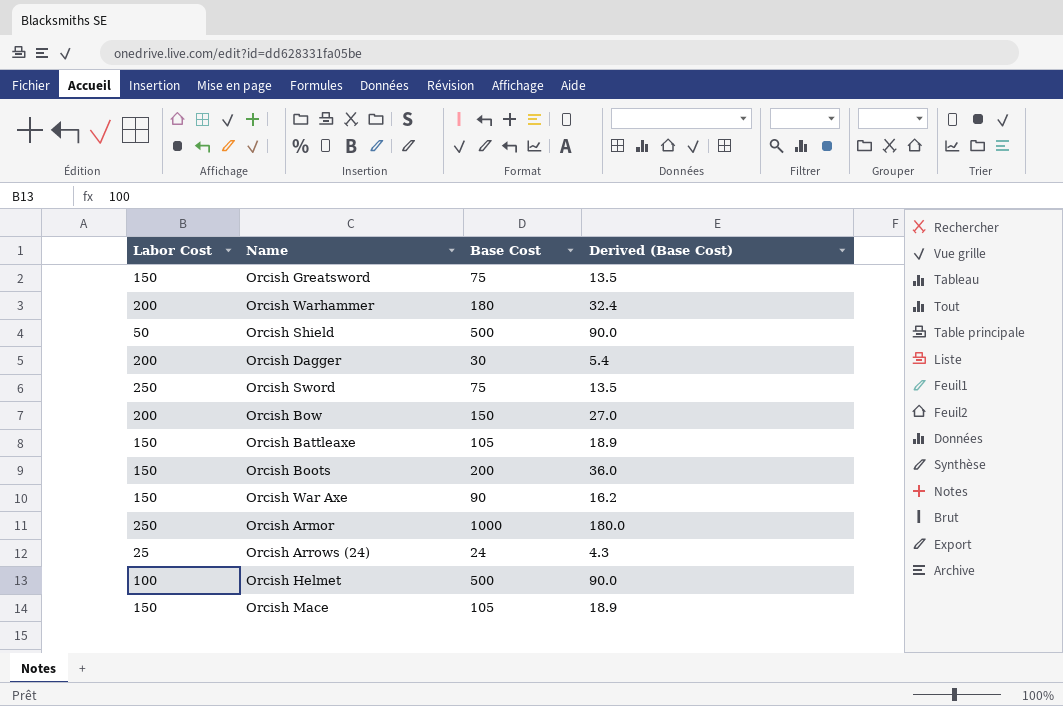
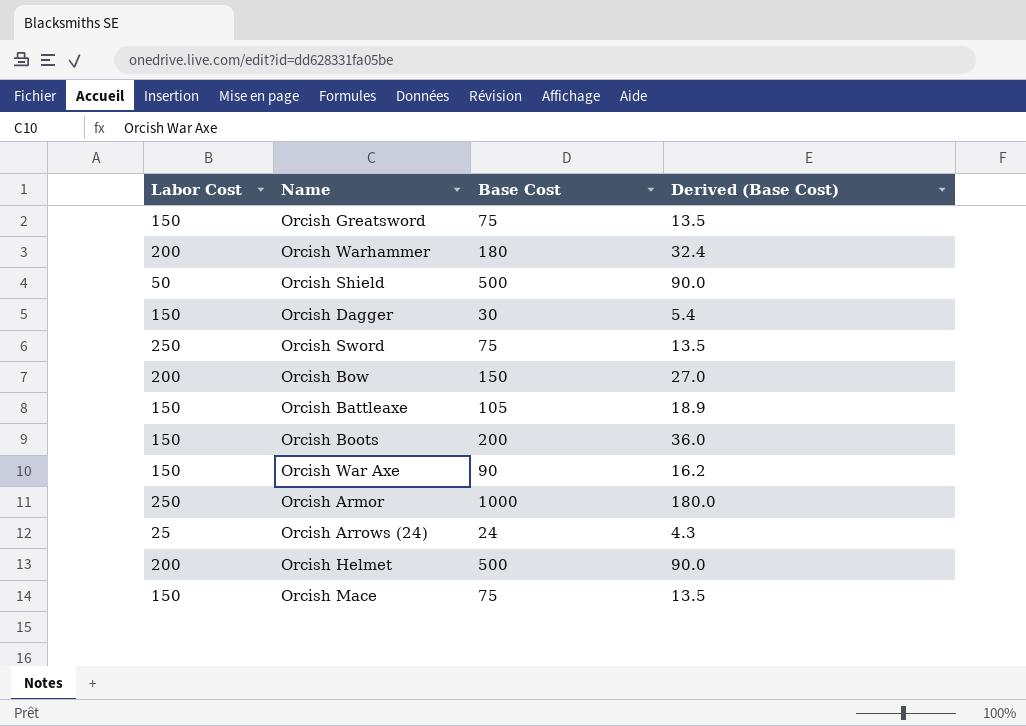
Orcish Dagger | Labor Cost: 200 -> 150
Orcish Helmet | Labor Cost: 100 -> 200
Orcish Mace | Base Cost: 105 -> 75
Orcish Mace | Derived (Base Cost): 18.9 -> 13.5

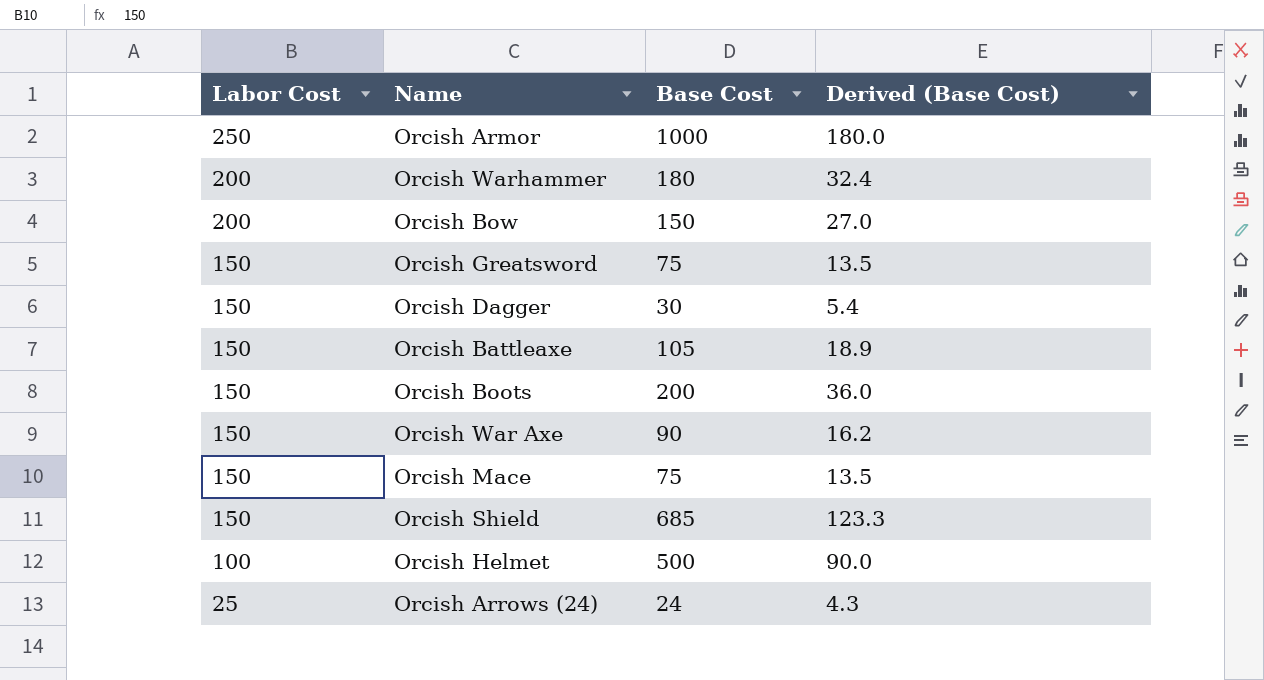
row order: none -> Labor Cost descending
row Orcish Sword: 250 | 75 | 13.5 -> none
Orcish Shield | Labor Cost: 50 -> 150
Orcish Shield | Base Cost: 500 -> 685
Orcish Shield | Derived (Base Cost): 90.0 -> 123.3
Orcish Helmet | Labor Cost: 200 -> 100

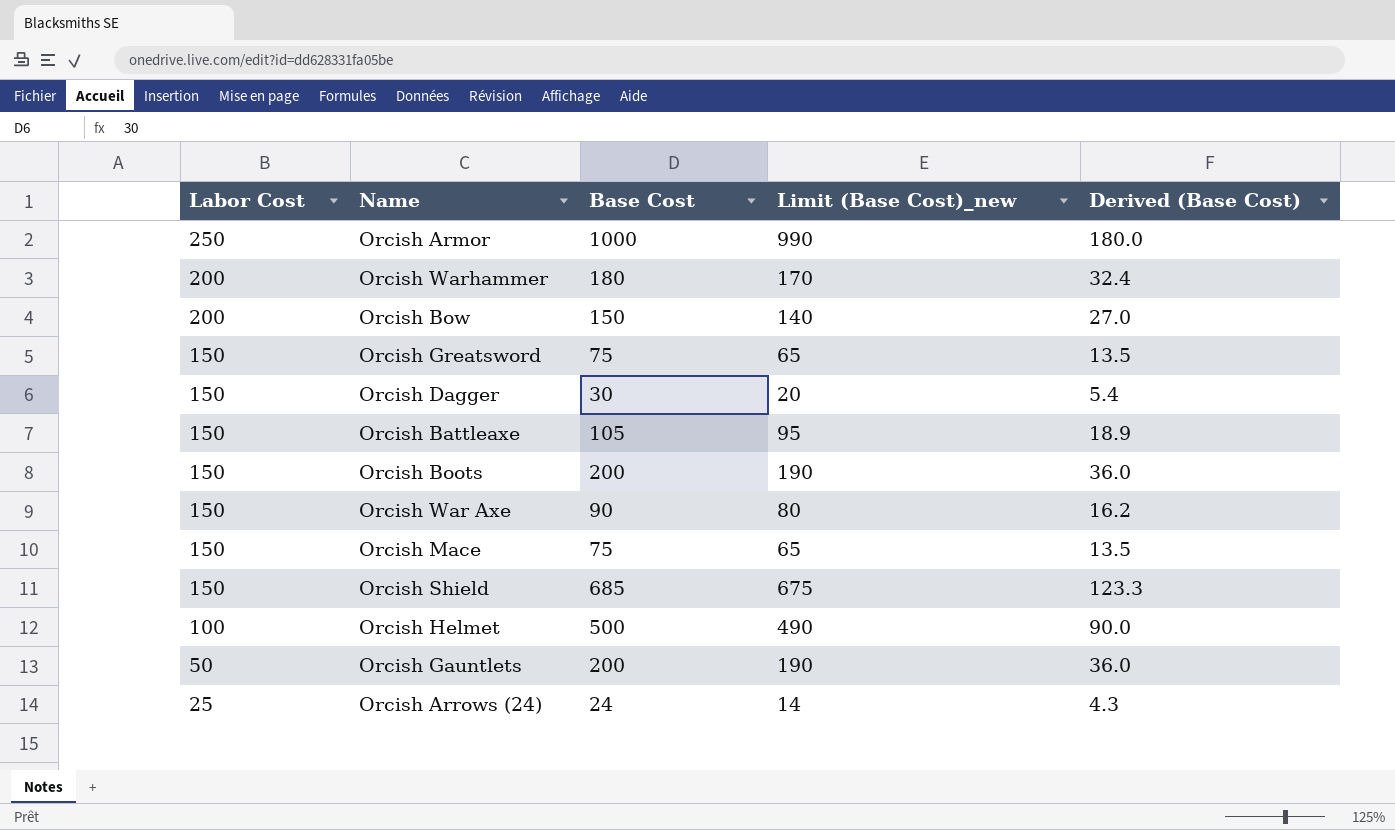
column Limit (Base Cost)_new | formula: none -> [Base Cost] - 10
row Orcish Gauntlets: none -> 50 | 200 | 190 | 36.0

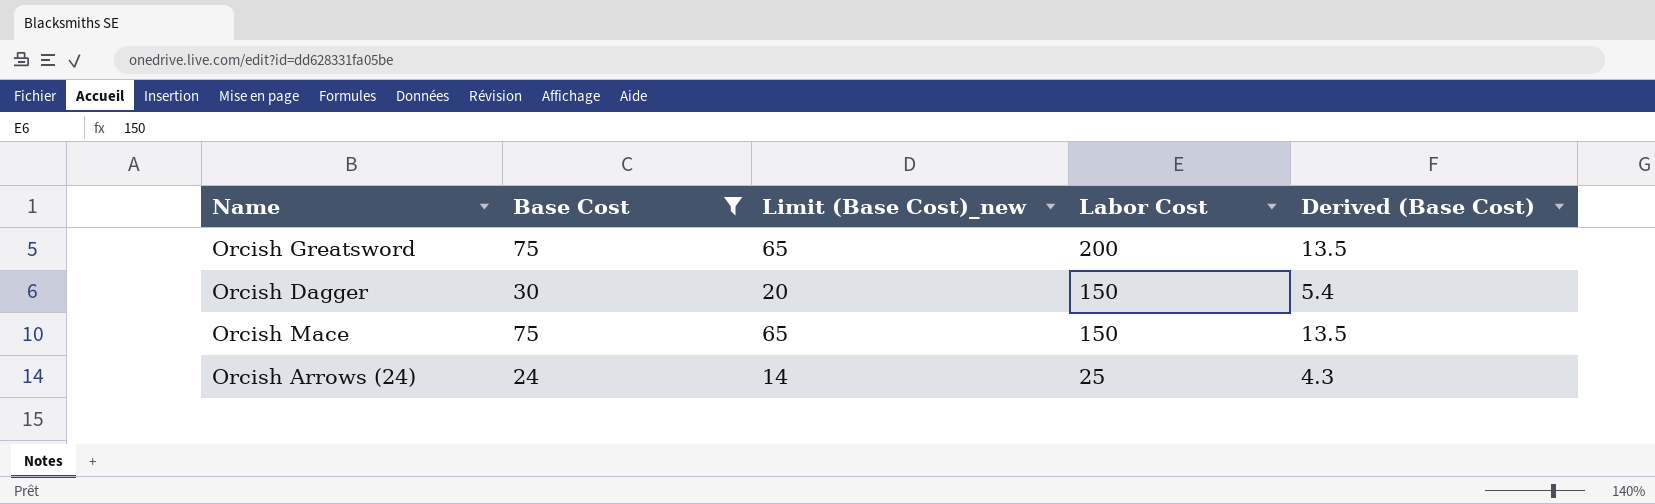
filter: none -> Base Cost <= 75
column Labor Cost | position: 1 -> 4
Orcish Greatsword | Labor Cost: 150 -> 200

